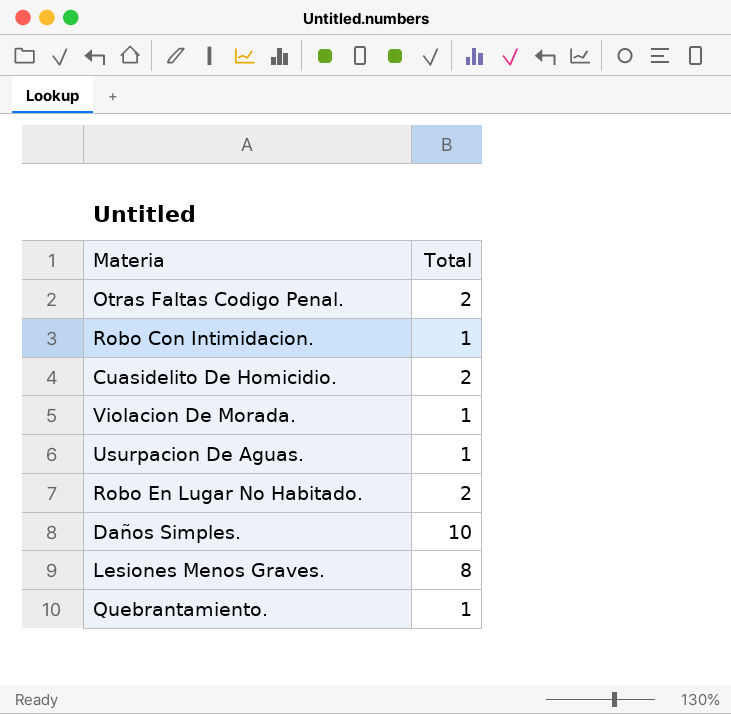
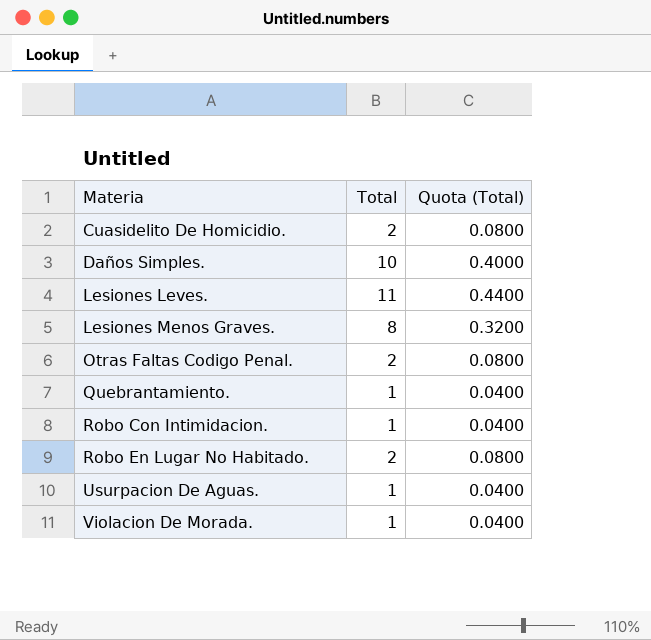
row order: none -> Materia ascending
column Quota (Total) | formula: none -> [Total] * 0.04
row Lesiones Leves.: none -> 11 | 0.4400

